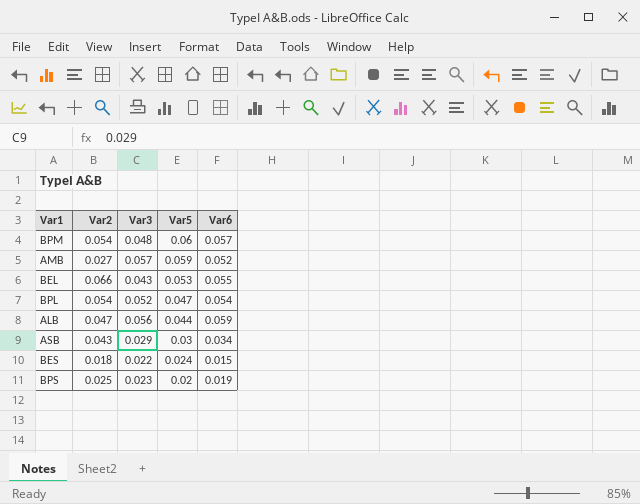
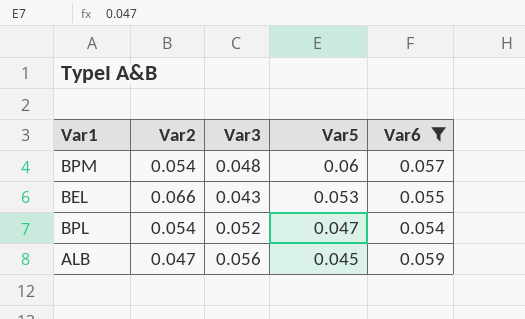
filter: none -> Var6 >= 0.054
ALB | Var5: 0.044 -> 0.045

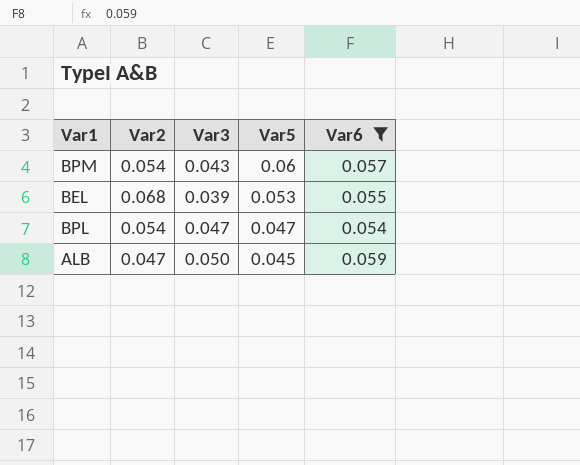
BPM | Var3: 0.048 -> 0.043
BEL | Var2: 0.066 -> 0.068
BEL | Var3: 0.043 -> 0.039
BPL | Var3: 0.052 -> 0.047
ALB | Var3: 0.056 -> 0.050

